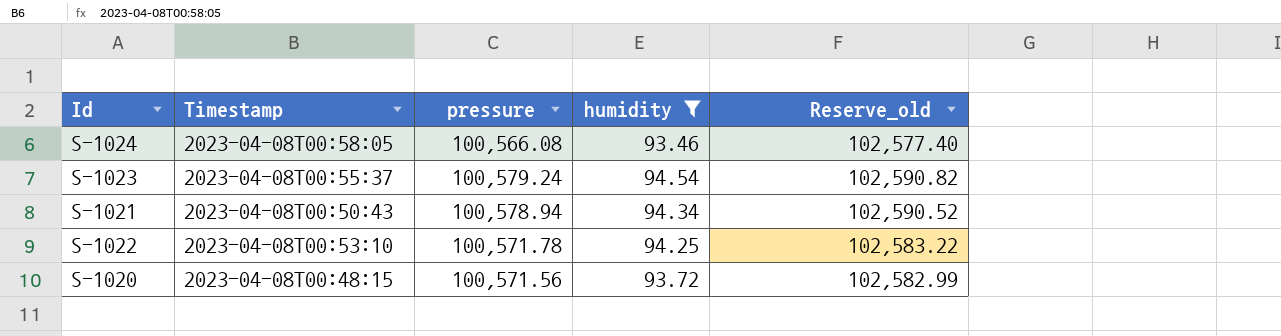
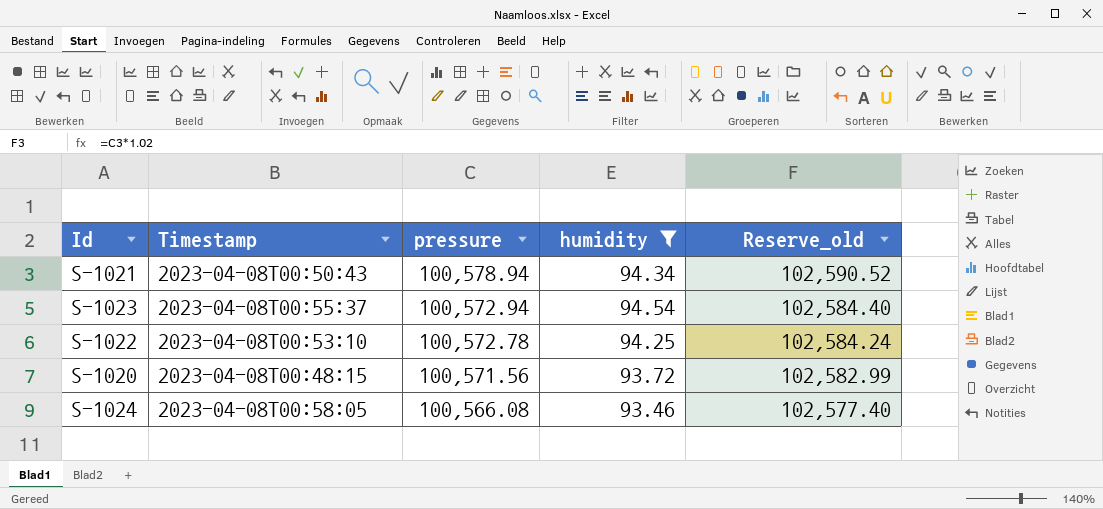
row order: none -> pressure descending
S-1023 | pressure: 100,579.24 -> 100,572.94
S-1023 | Reserve_old: 102,590.82 -> 102,584.40
S-1022 | pressure: 100,571.78 -> 100,572.78
S-1022 | Reserve_old: 102,583.22 -> 102,584.24

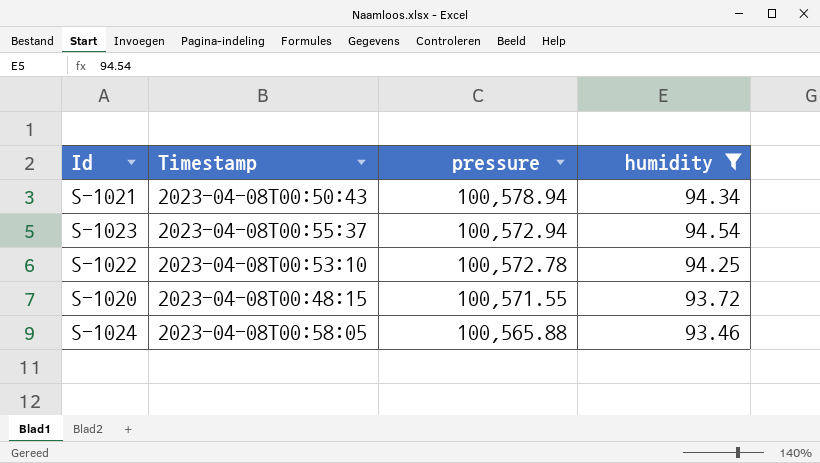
column Reserve_old | formula: [pressure] * 1.02 -> none
S-1020 | pressure: 100,571.56 -> 100,571.55
S-1024 | pressure: 100,566.08 -> 100,565.88

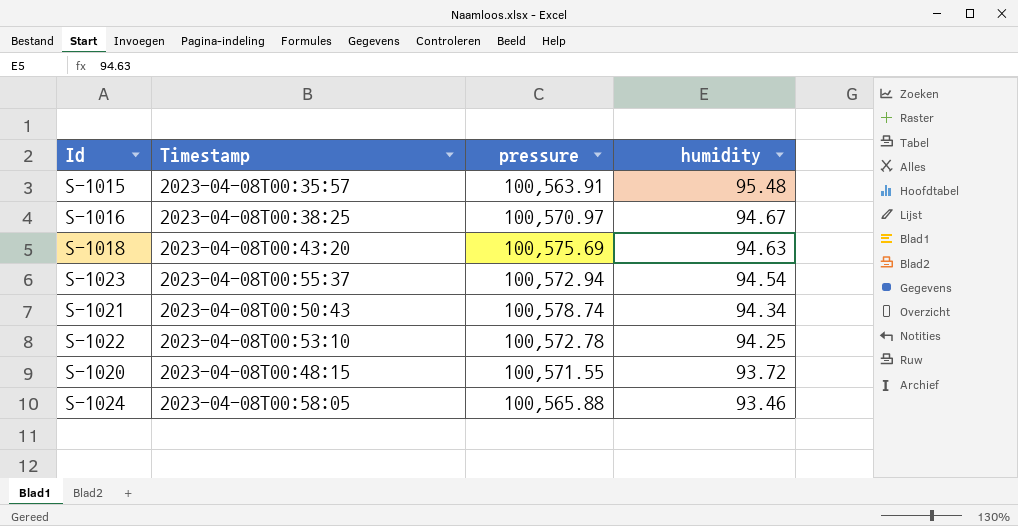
filter: humidity <= 94.54 -> none
row order: pressure descending -> humidity descending
S-1021 | pressure: 100,578.94 -> 100,578.74

